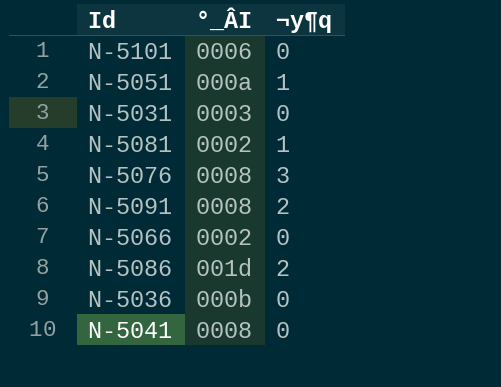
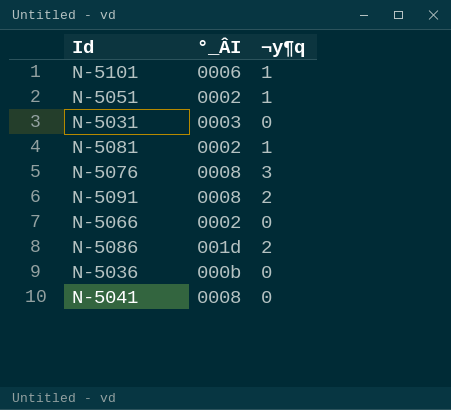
N-5101 | ¬y¶q: 0 -> 1
N-5051 | °_ÂI: 000a -> 0002

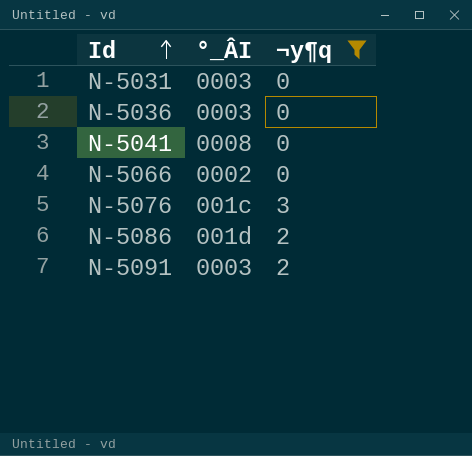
filter: none -> ¬y¶q != 1
row order: none -> Id ascending
N-5036 | °_ÂI: 000b -> 0003
N-5076 | °_ÂI: 0008 -> 001c
N-5091 | °_ÂI: 0008 -> 0003

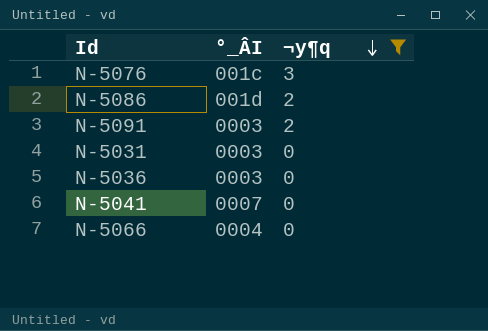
row order: Id ascending -> ¬y¶q descending
N-5041 | °_ÂI: 0008 -> 0007
N-5066 | °_ÂI: 0002 -> 0004

